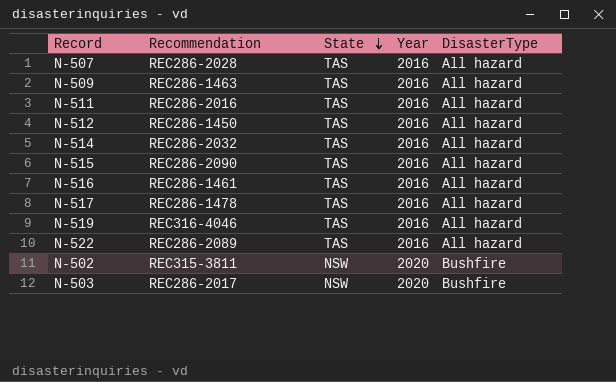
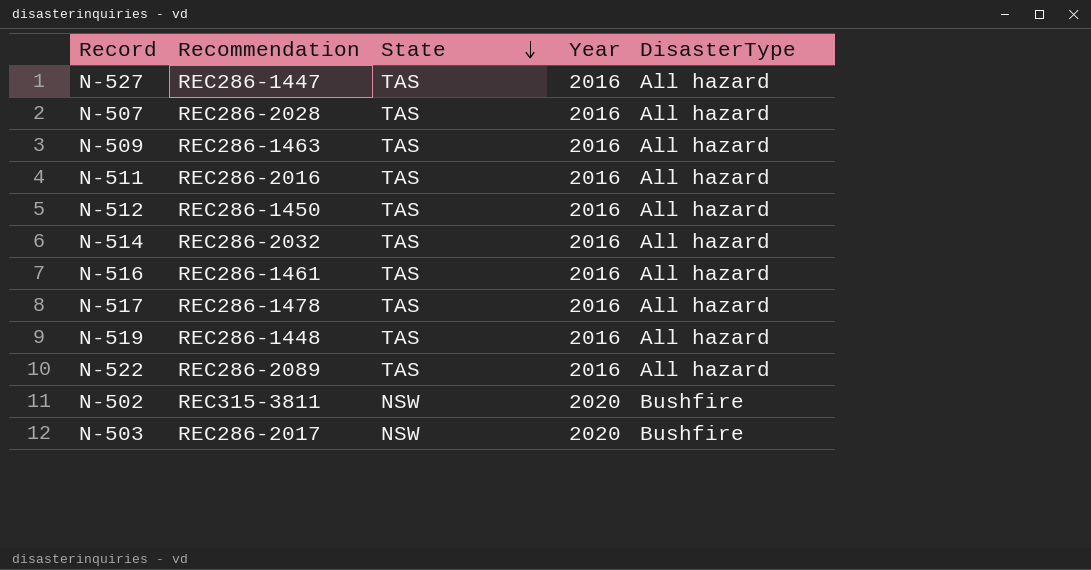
row N-515: REC286-2090 | TAS | 2016 | All hazard -> none
row N-527: none -> REC286-1447 | TAS | 2016 | All hazard
N-519 | Recommendation: REC316-4046 -> REC286-1448

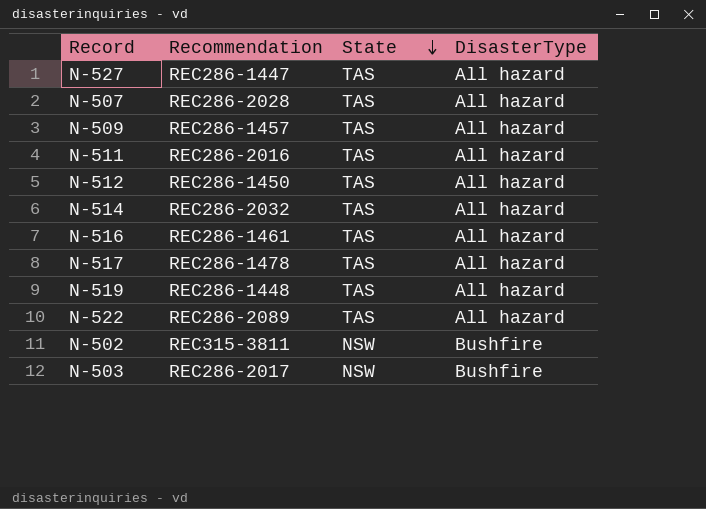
column Year | position: 4 -> none
N-509 | Recommendation: REC286-1463 -> REC286-1457

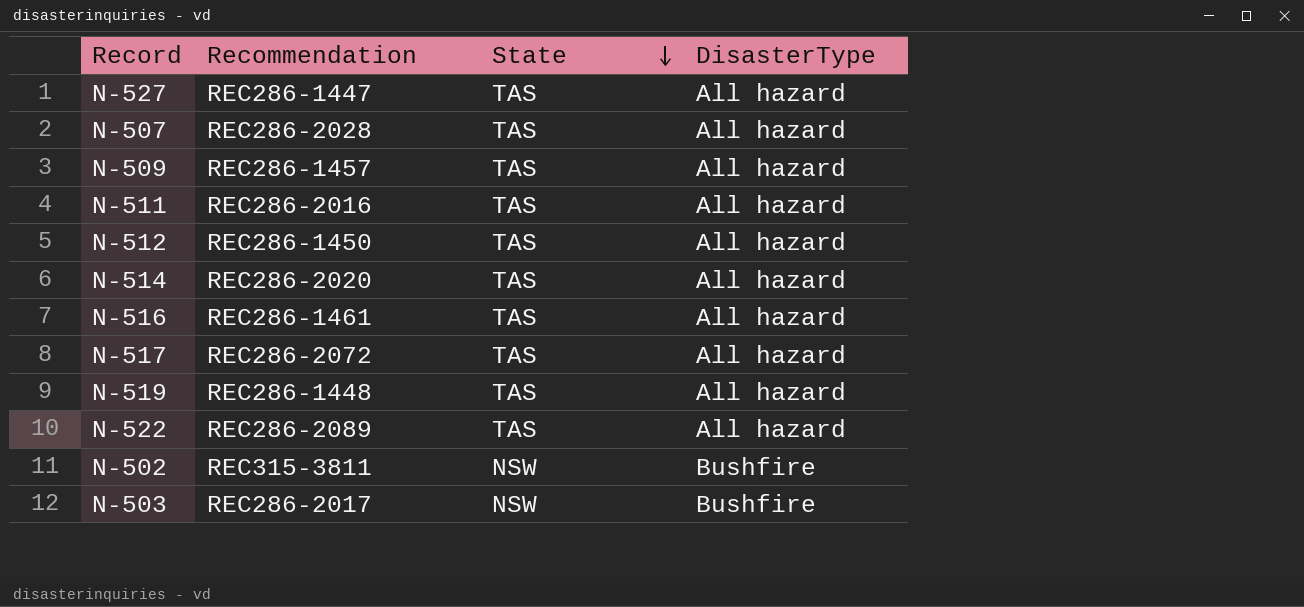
N-514 | Recommendation: REC286-2032 -> REC286-2020
N-517 | Recommendation: REC286-1478 -> REC286-2072

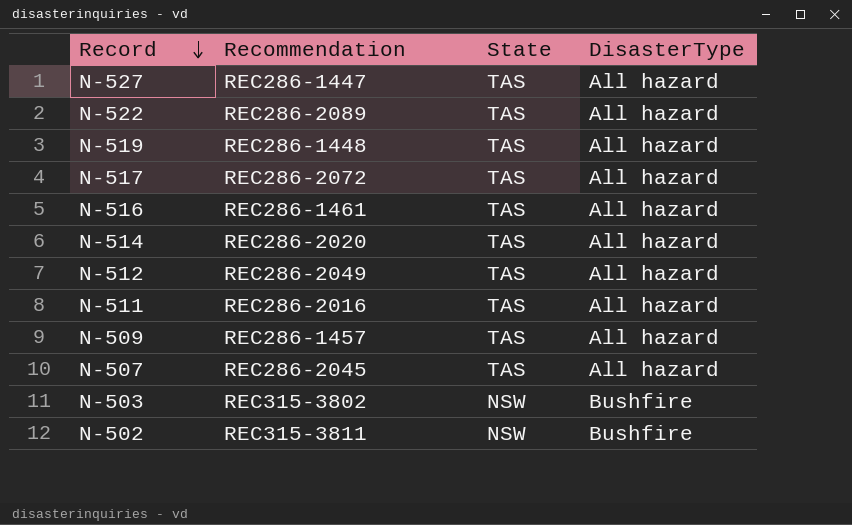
row order: State descending -> Record descending
N-512 | Recommendation: REC286-1450 -> REC286-2049
N-507 | Recommendation: REC286-2028 -> REC286-2045
N-503 | Recommendation: REC286-2017 -> REC315-3802

